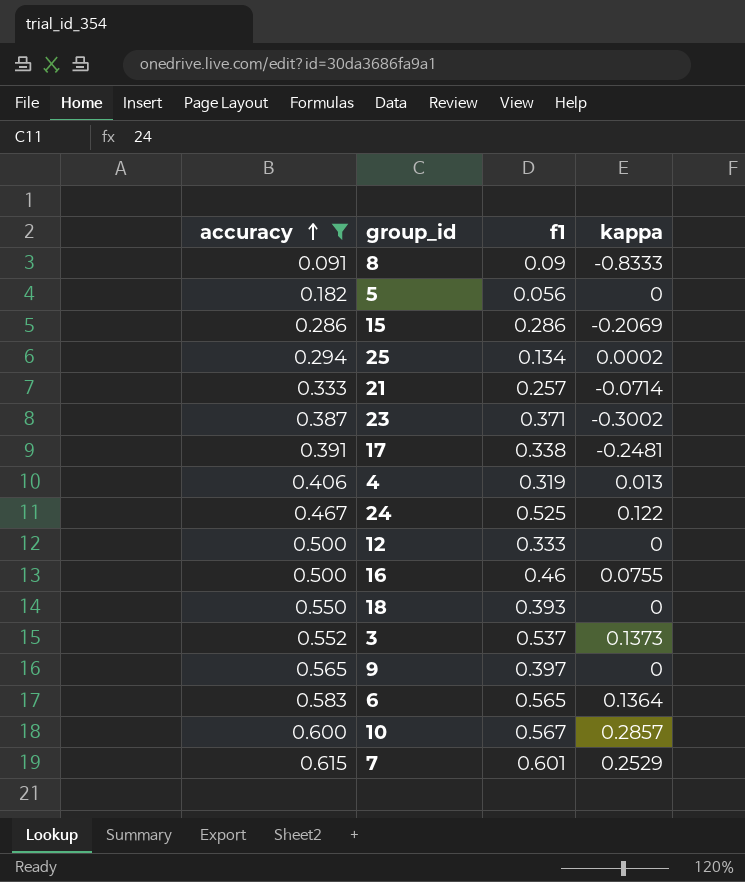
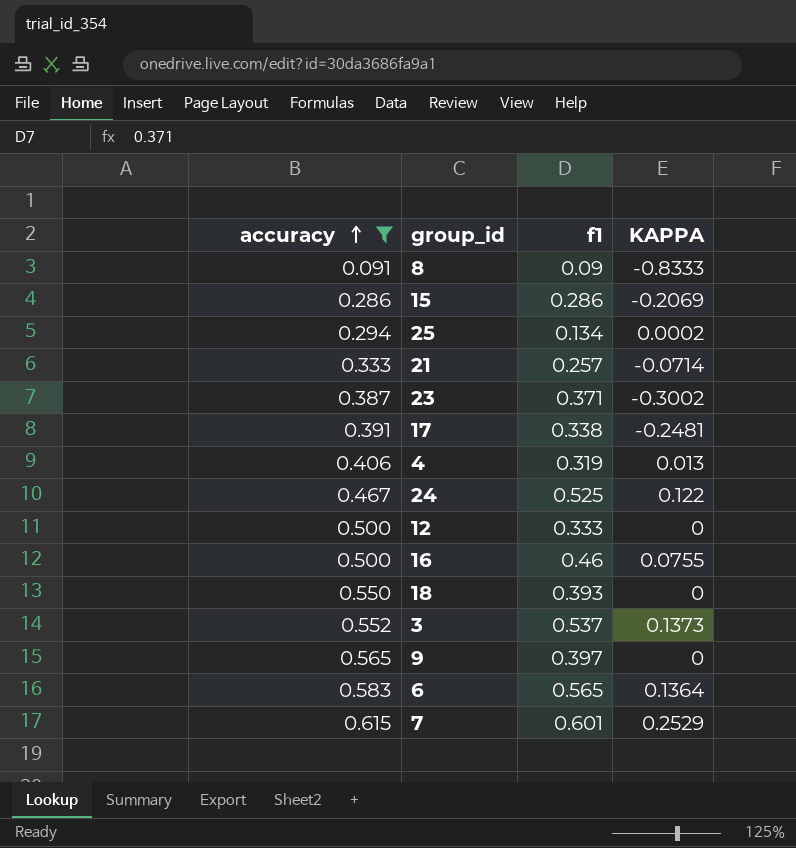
column name: kappa -> KAPPA
row 5: 0.182 | 0.056 | 0 -> none
row 10: 0.600 | 0.567 | 0.2857 -> none

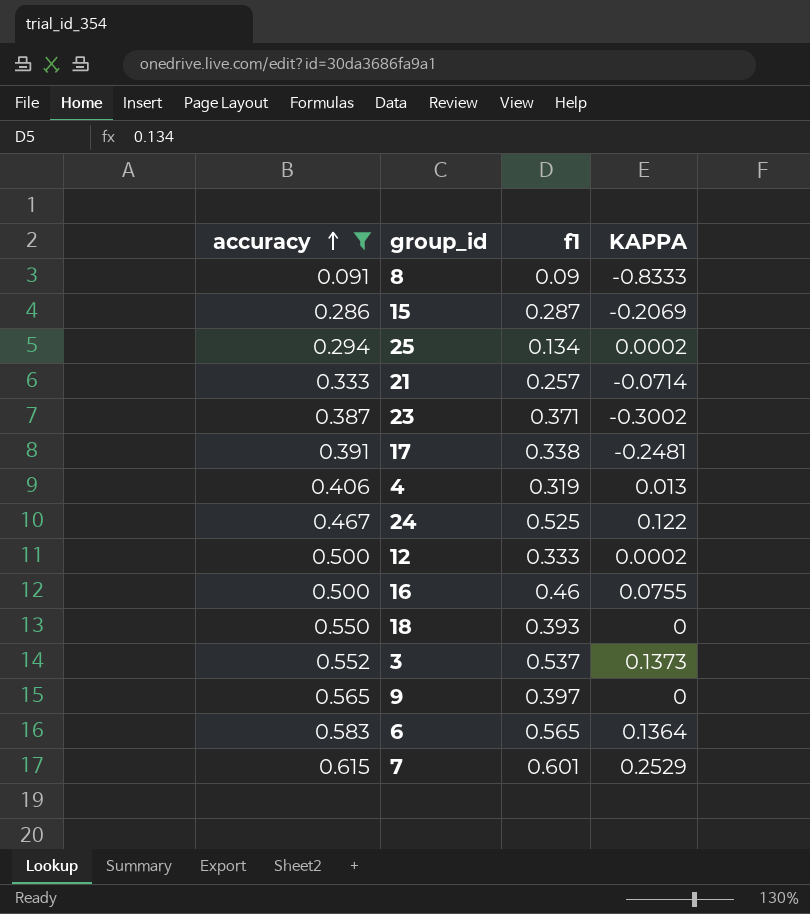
15 | f1: 0.286 -> 0.287
12 | KAPPA: 0 -> 0.0002

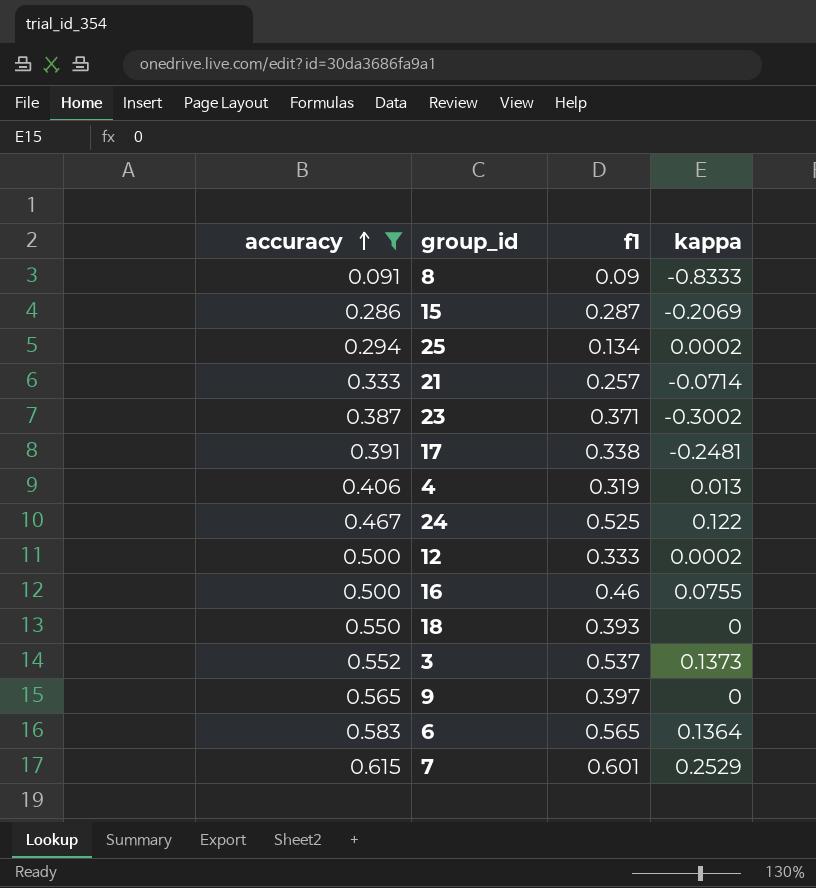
column name: KAPPA -> kappa

